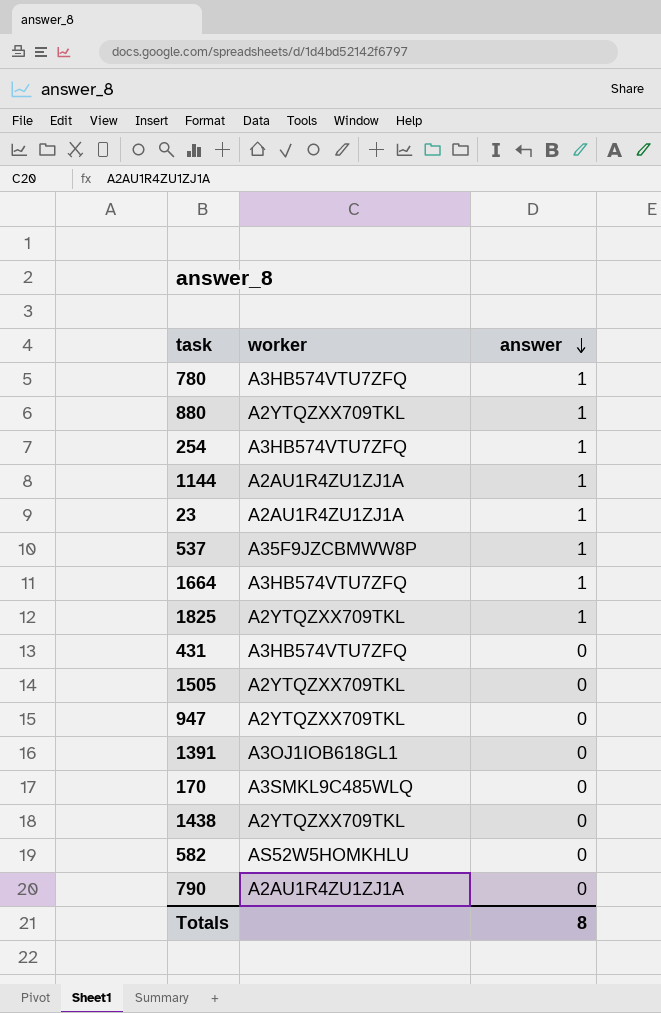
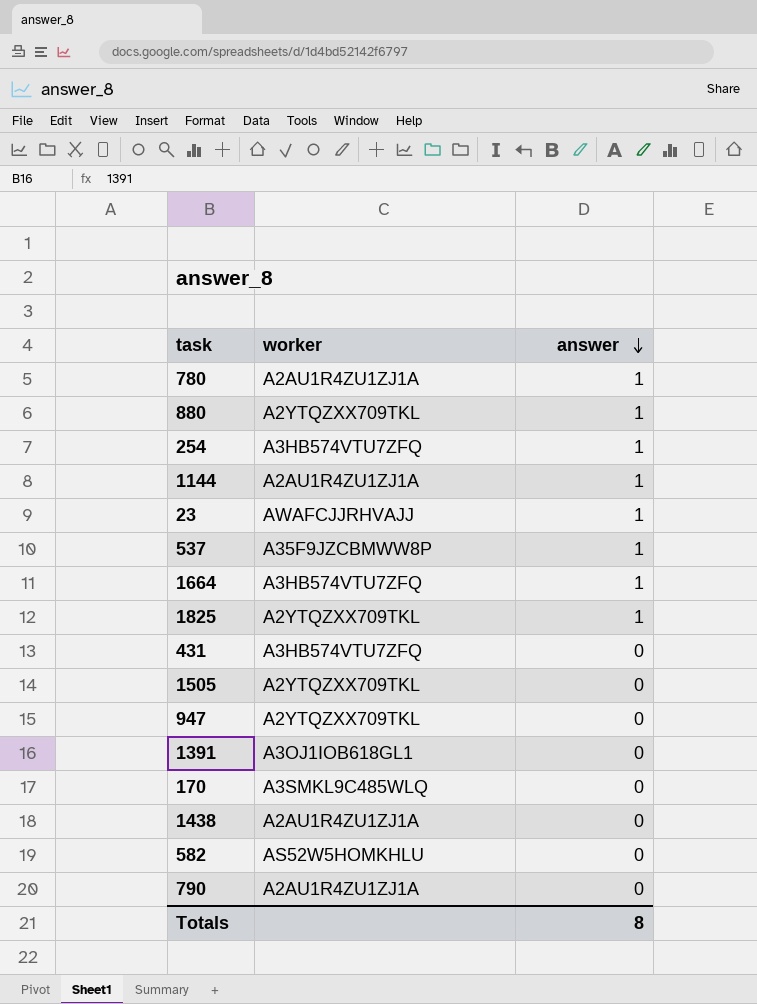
780 | worker: A3HB574VTU7ZFQ -> A2AU1R4ZU1ZJ1A
23 | worker: A2AU1R4ZU1ZJ1A -> AWAFCJJRHVAJJ
1438 | worker: A2YTQZXX709TKL -> A2AU1R4ZU1ZJ1A

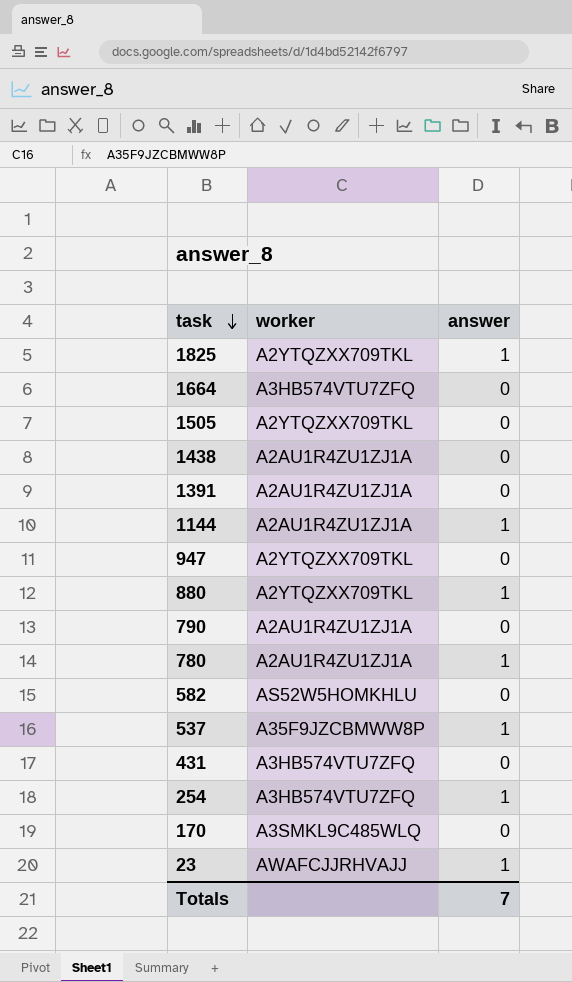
row order: answer descending -> task descending
1664 | answer: 1 -> 0
1391 | worker: A3OJ1IOB618GL1 -> A2AU1R4ZU1ZJ1A
Totals | answer: 8 -> 7

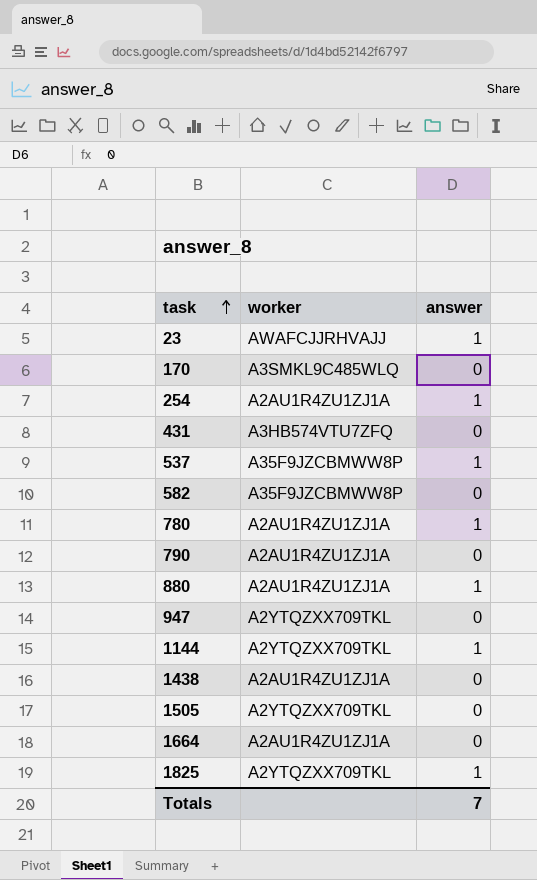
row order: task descending -> task ascending
row 1391: A2AU1R4ZU1ZJ1A | 0 -> none
254 | worker: A3HB574VTU7ZFQ -> A2AU1R4ZU1ZJ1A
582 | worker: AS52W5HOMKHLU -> A35F9JZCBMWW8P
880 | worker: A2YTQZXX709TKL -> A2AU1R4ZU1ZJ1A
1144 | worker: A2AU1R4ZU1ZJ1A -> A2YTQZXX709TKL
1664 | worker: A3HB574VTU7ZFQ -> A2AU1R4ZU1ZJ1A

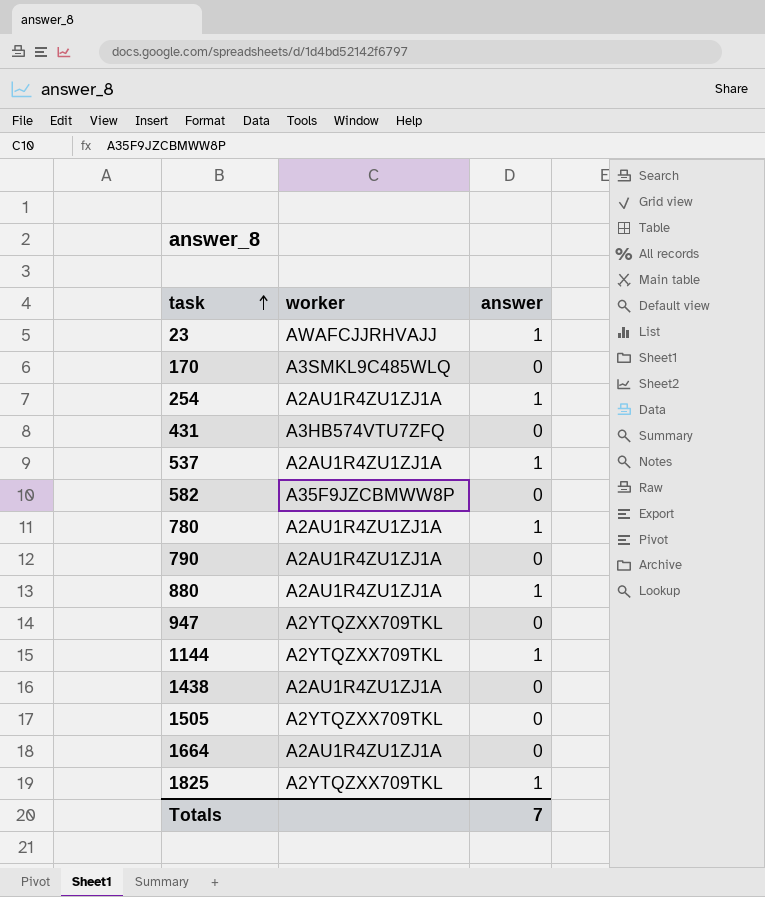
537 | worker: A35F9JZCBMWW8P -> A2AU1R4ZU1ZJ1A

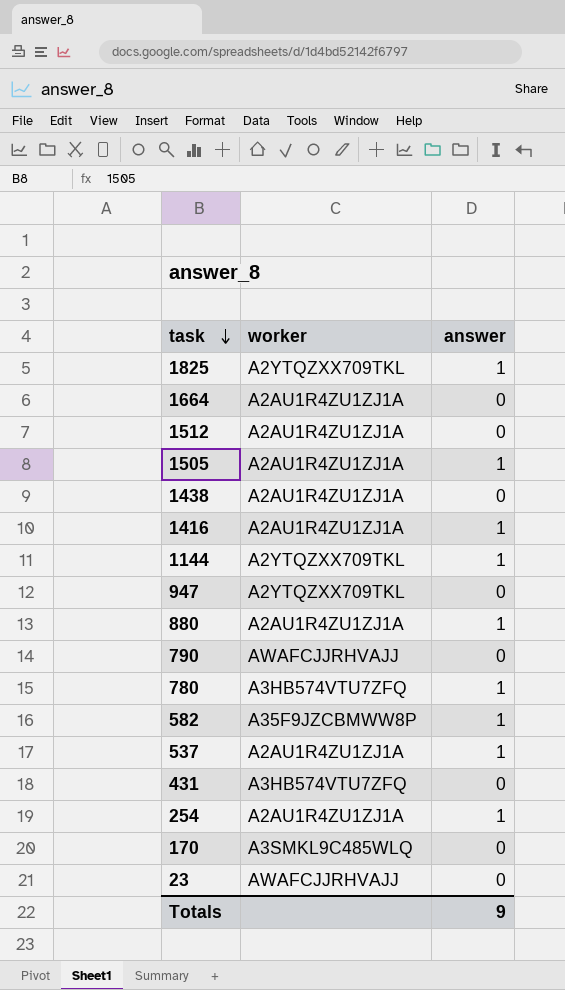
row order: task ascending -> task descending
row 1512: none -> A2AU1R4ZU1ZJ1A | 0
1505 | worker: A2YTQZXX709TKL -> A2AU1R4ZU1ZJ1A
1505 | answer: 0 -> 1
row 1416: none -> A2AU1R4ZU1ZJ1A | 1
790 | worker: A2AU1R4ZU1ZJ1A -> AWAFCJJRHVAJJ
780 | worker: A2AU1R4ZU1ZJ1A -> A3HB574VTU7ZFQ
582 | answer: 0 -> 1
23 | answer: 1 -> 0
Totals | answer: 7 -> 9

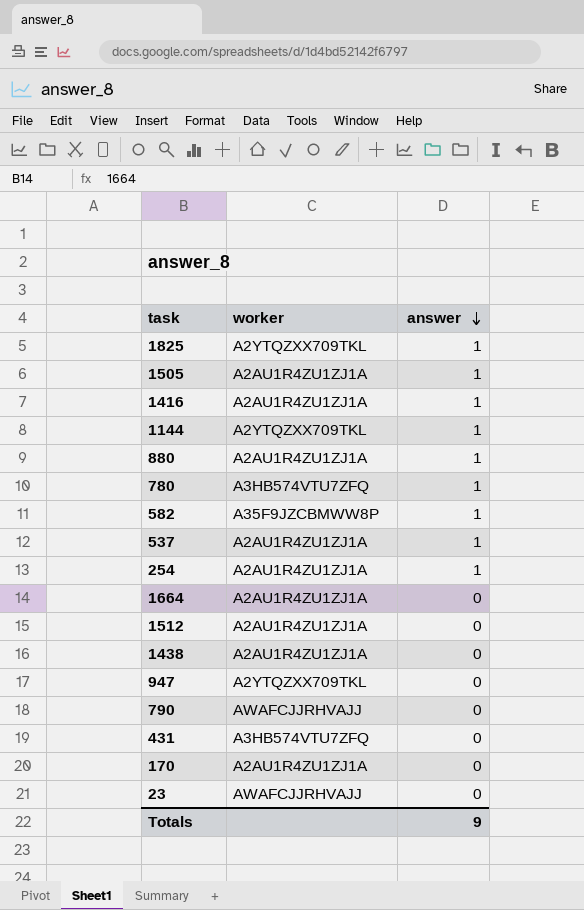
row order: task descending -> answer descending
170 | worker: A3SMKL9C485WLQ -> A2AU1R4ZU1ZJ1A

